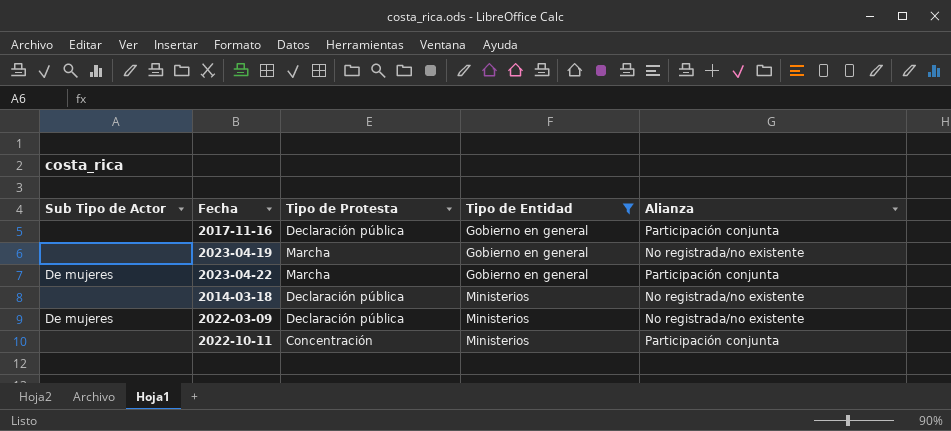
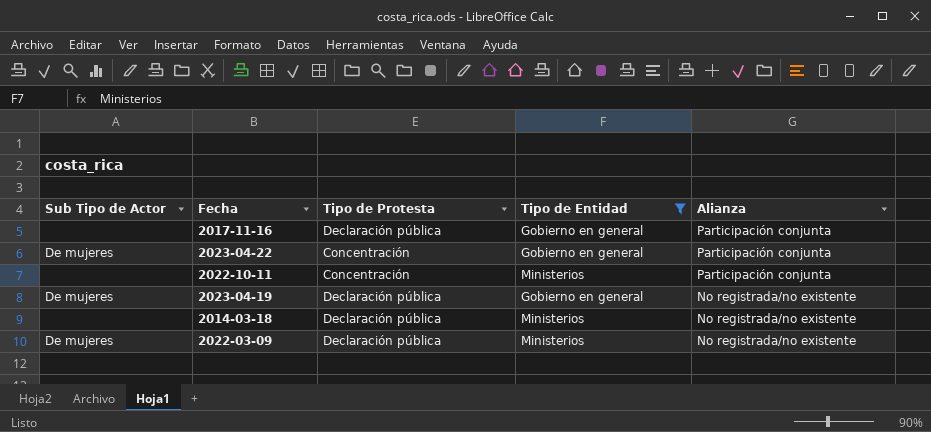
row order: Tipo de Entidad ascending -> Alianza descending
2023-04-22 | Tipo de Protesta: Marcha -> Concentración
2023-04-19 | Sub Tipo de Actor: none -> De mujeres
2023-04-19 | Tipo de Protesta: Marcha -> Declaración pública

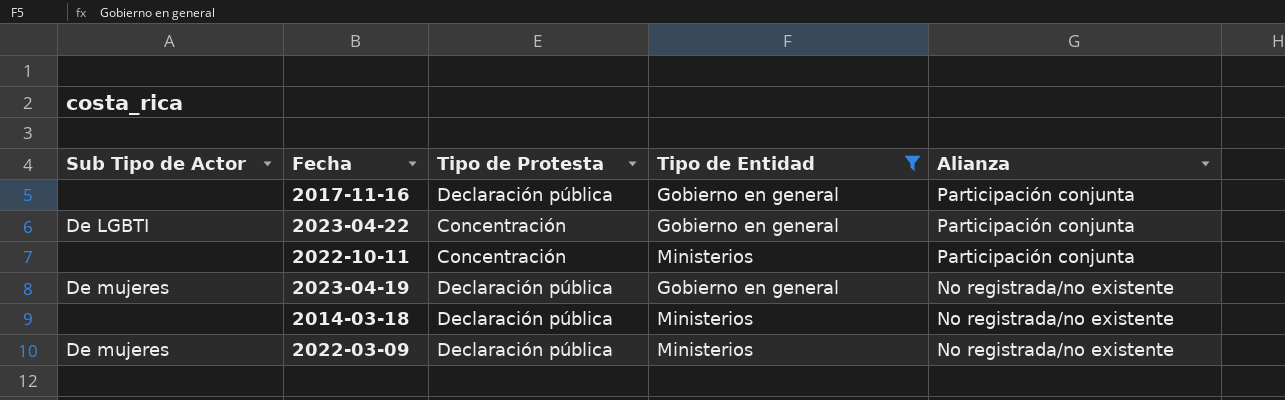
2023-04-22 | Sub Tipo de Actor: De mujeres -> De LGBTI

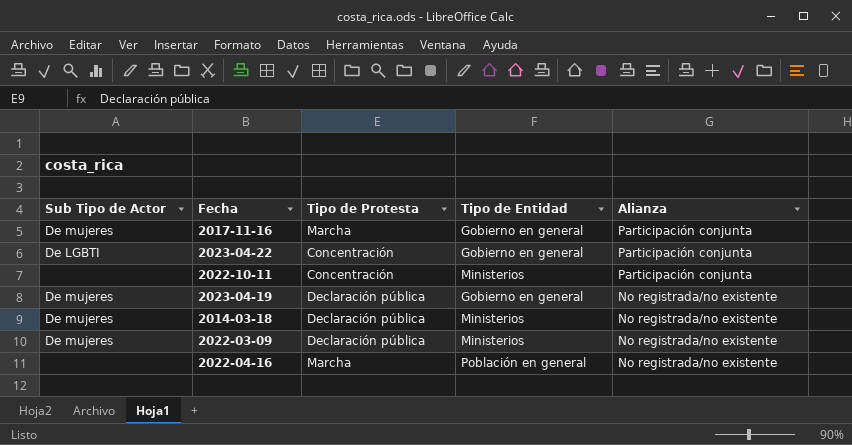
filter: Tipo de Entidad != Población en general -> none
2017-11-16 | Sub Tipo de Actor: none -> De mujeres
2017-11-16 | Tipo de Protesta: Declaración pública -> Marcha
2014-03-18 | Sub Tipo de Actor: none -> De mujeres

